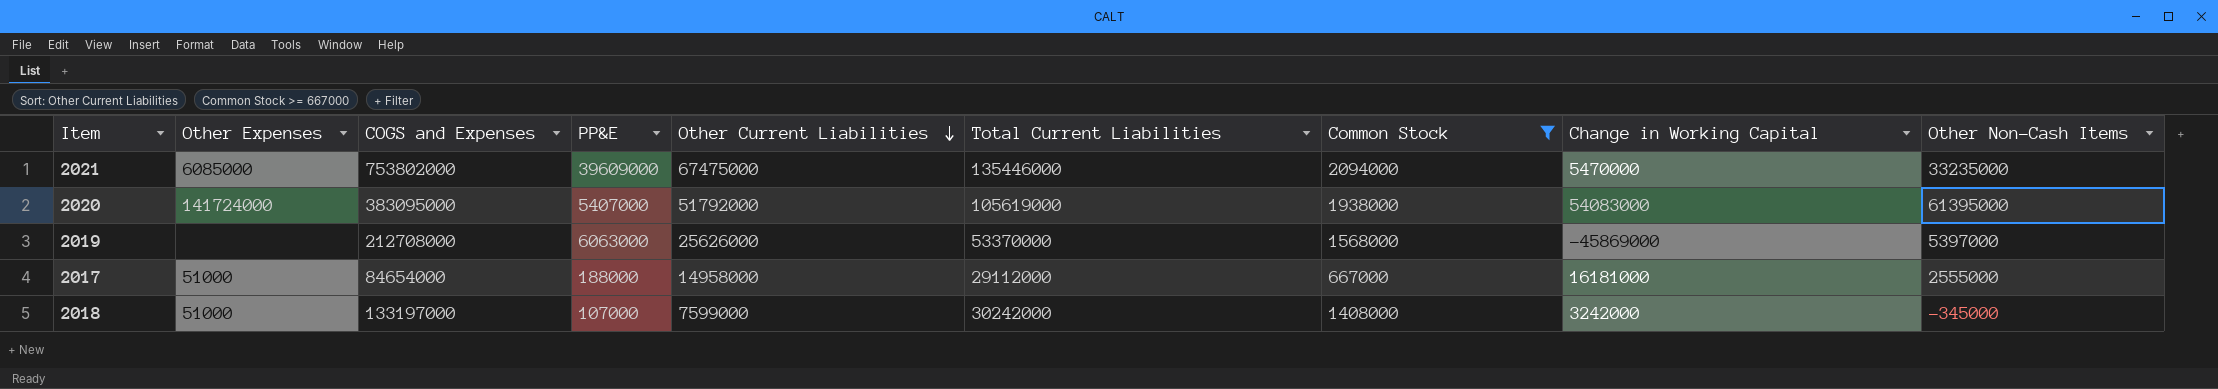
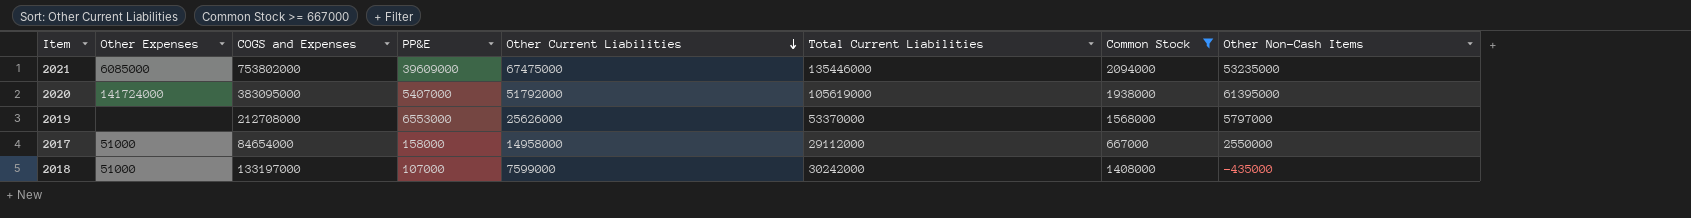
column Change in Working Capital | position: 8 -> none
2021 | Other Non-Cash Items: 33235000 -> 53235000
2019 | PP&E: 6063000 -> 6553000
2019 | Other Non-Cash Items: 5397000 -> 5797000
2017 | PP&E: 188000 -> 158000
2017 | Other Non-Cash Items: 2555000 -> 2550000
2018 | Other Non-Cash Items: -345000 -> -435000

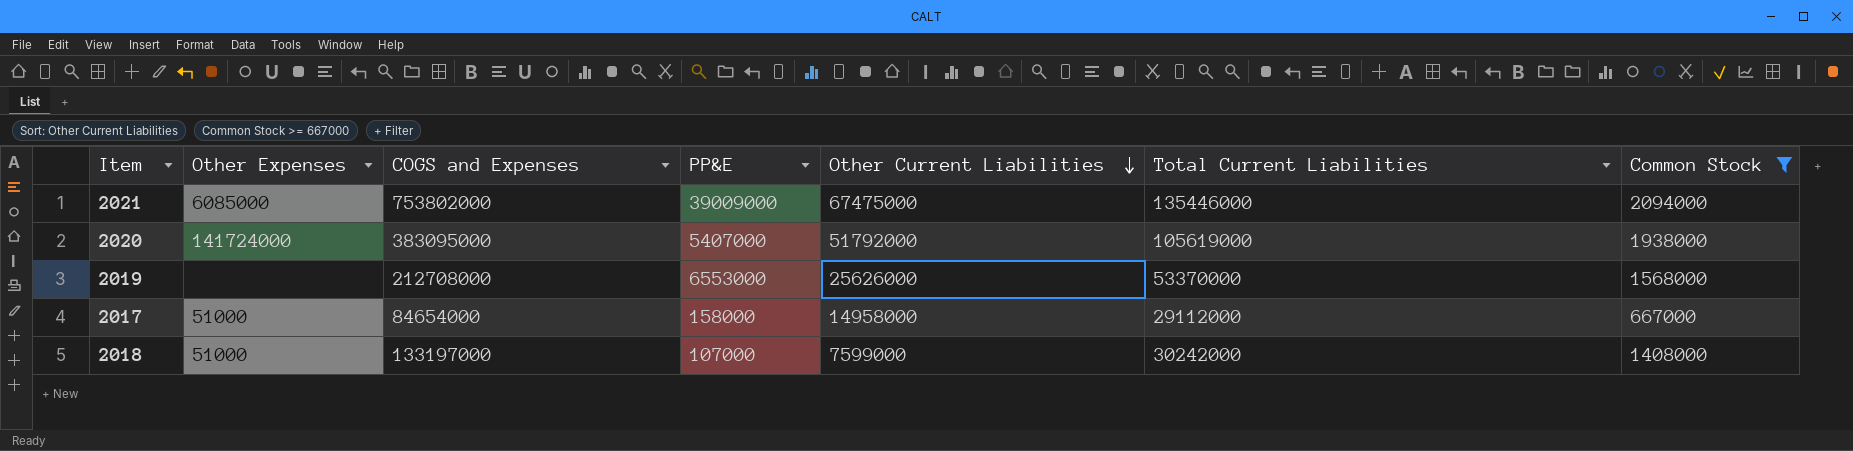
column Other Non-Cash Items | position: 8 -> none
2021 | PP&E: 39609000 -> 39009000

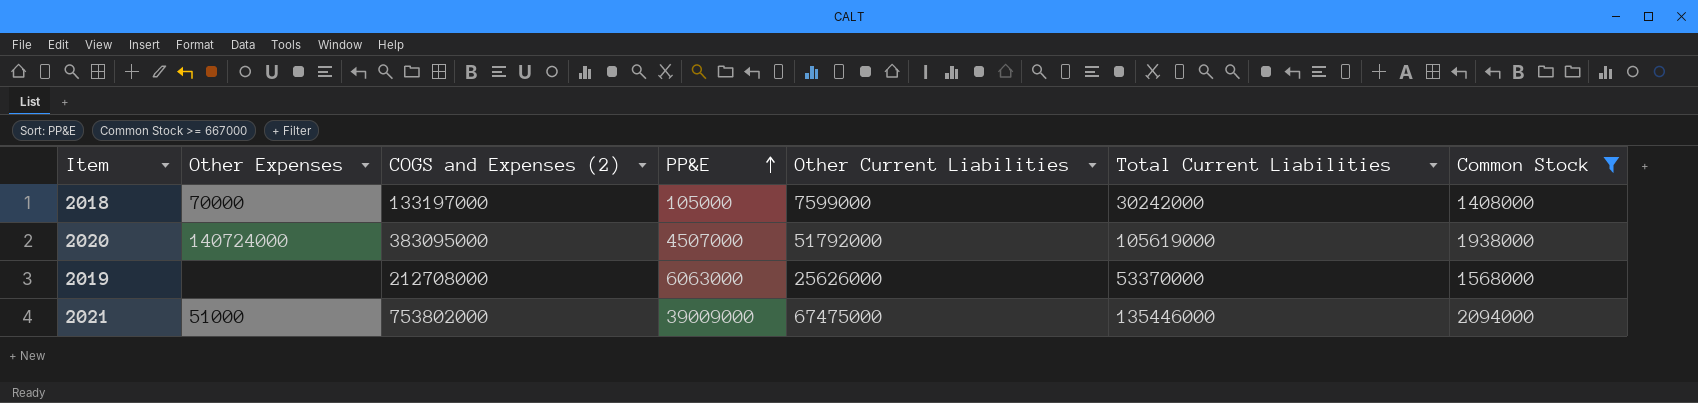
row order: Other Current Liabilities descending -> PP&E ascending
column name: COGS and Expenses -> COGS and Expenses (2)
row 2017: 51000 | 84654000 | 158000 | 14958000 | 29112000 | 667000 -> none
2018 | Other Expenses: 51000 -> 70000
2018 | PP&E: 107000 -> 105000
2020 | Other Expenses: 141724000 -> 140724000
2020 | PP&E: 5407000 -> 4507000
2019 | PP&E: 6553000 -> 6063000
2021 | Other Expenses: 6085000 -> 51000

